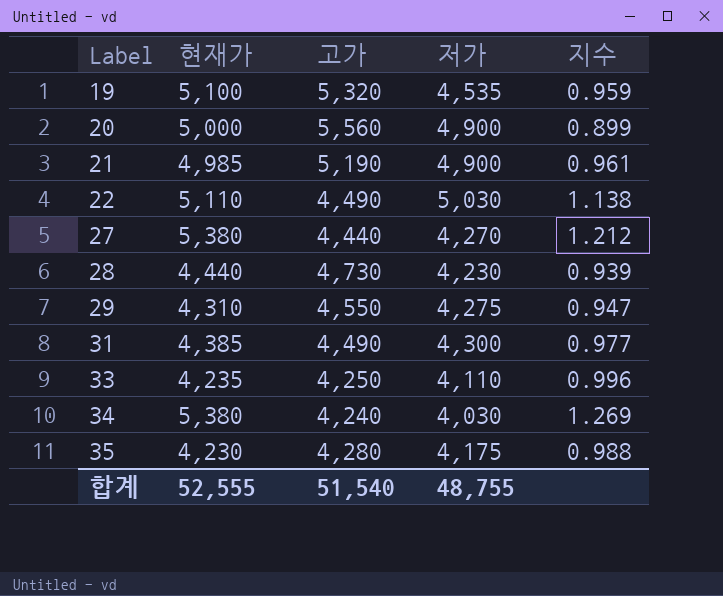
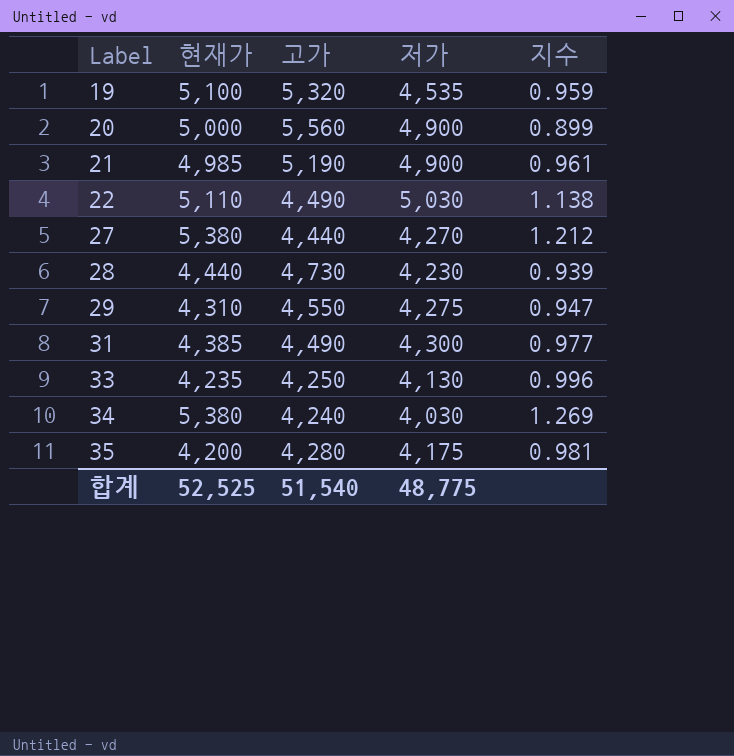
33 | 저가: 4,110 -> 4,130
35 | 현재가: 4,230 -> 4,200
35 | 지수: 0.988 -> 0.981
합계 | 현재가: 52,555 -> 52,525
합계 | 저가: 48,755 -> 48,775

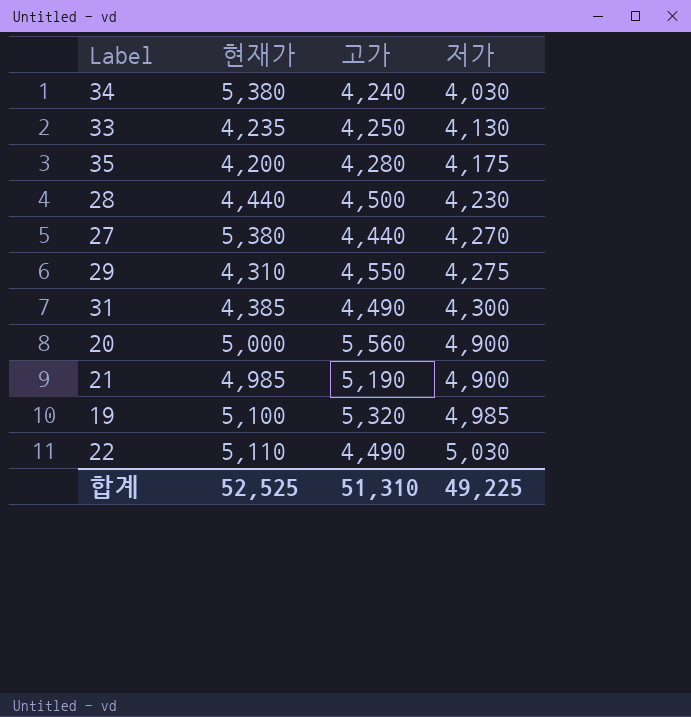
row order: Label ascending -> 저가 ascending
column 지수 | formula: [현재가] / [고가] -> none
28 | 고가: 4,730 -> 4,500
19 | 저가: 4,535 -> 4,985
합계 | 고가: 51,540 -> 51,310
합계 | 저가: 48,775 -> 49,225

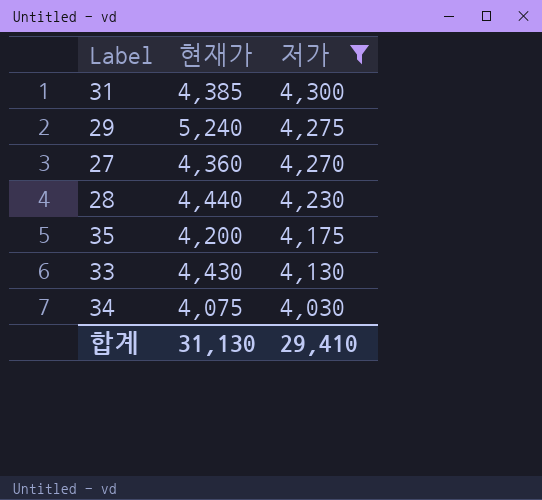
filter: none -> 저가 <= 4,300
row order: 저가 ascending -> 저가 descending
column 고가 | position: 3 -> none
29 | 현재가: 4,310 -> 5,240
27 | 현재가: 5,380 -> 4,360
33 | 현재가: 4,235 -> 4,430
34 | 현재가: 5,380 -> 4,075
합계 | 현재가: 52,525 -> 31,130
합계 | 저가: 49,225 -> 29,410

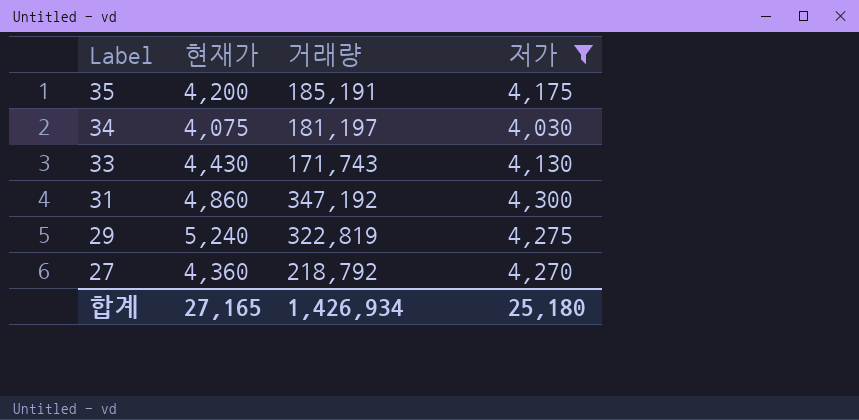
row order: 저가 descending -> Label descending
column 거래량 | position: none -> 3
row 28: 4,440 | 4,230 -> none
31 | 현재가: 4,385 -> 4,860
합계 | 현재가: 31,130 -> 27,165
합계 | 저가: 29,410 -> 25,180

